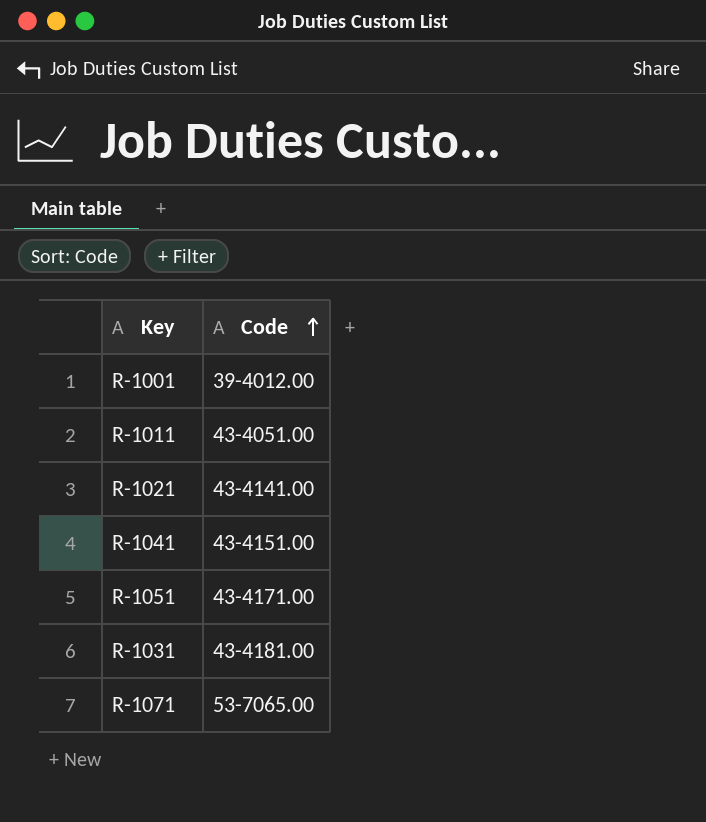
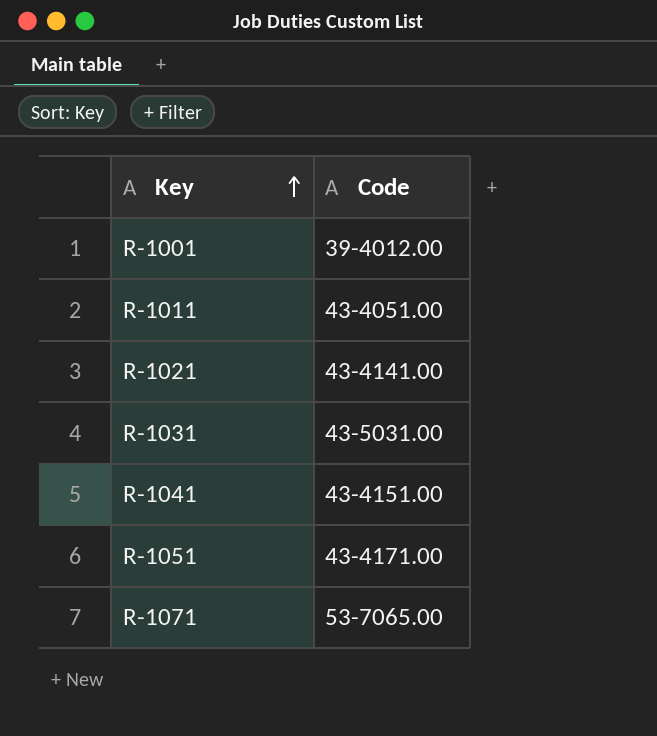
row order: Code ascending -> Key ascending
R-1031 | Code: 43-4181.00 -> 43-5031.00

